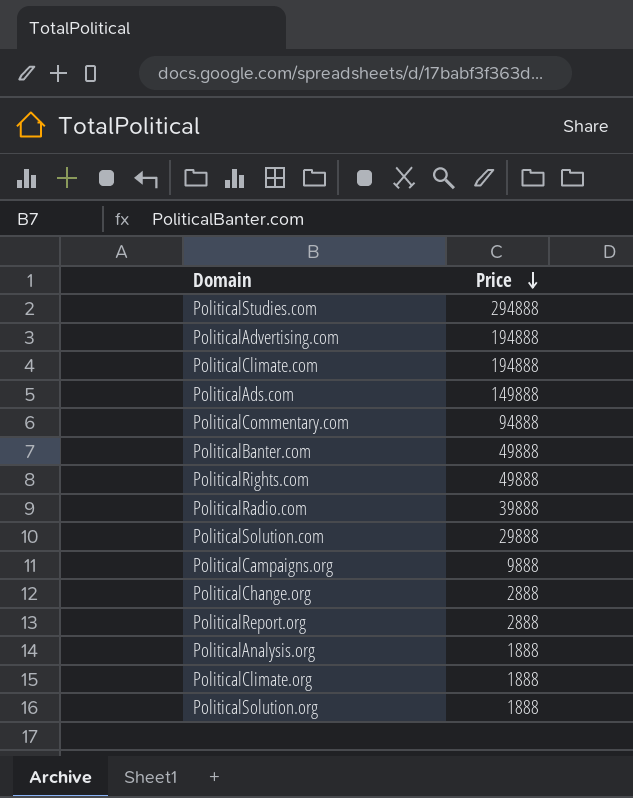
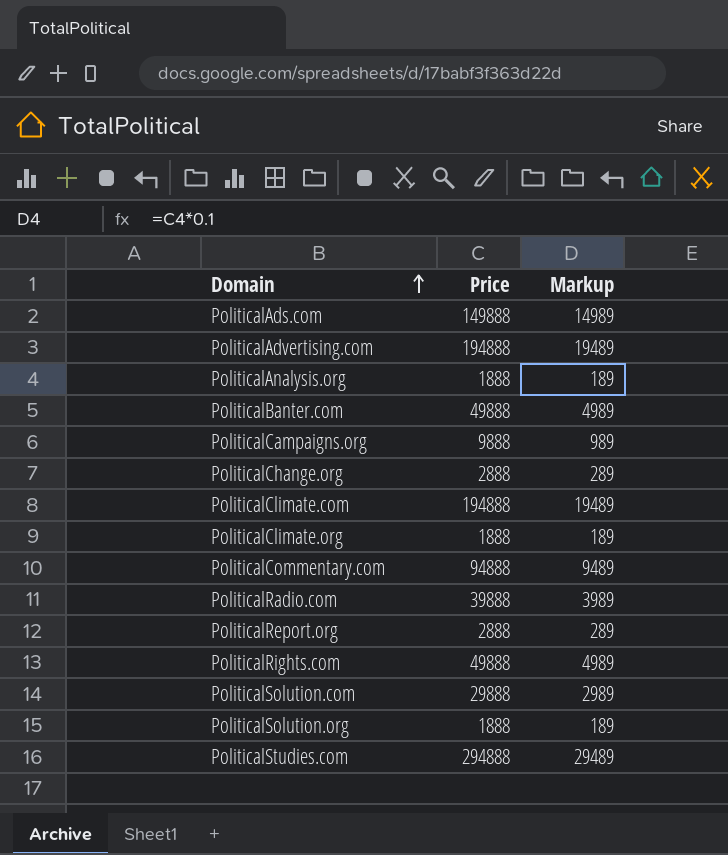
row order: Price descending -> Domain ascending
column Markup | formula: none -> [Price] * 0.1

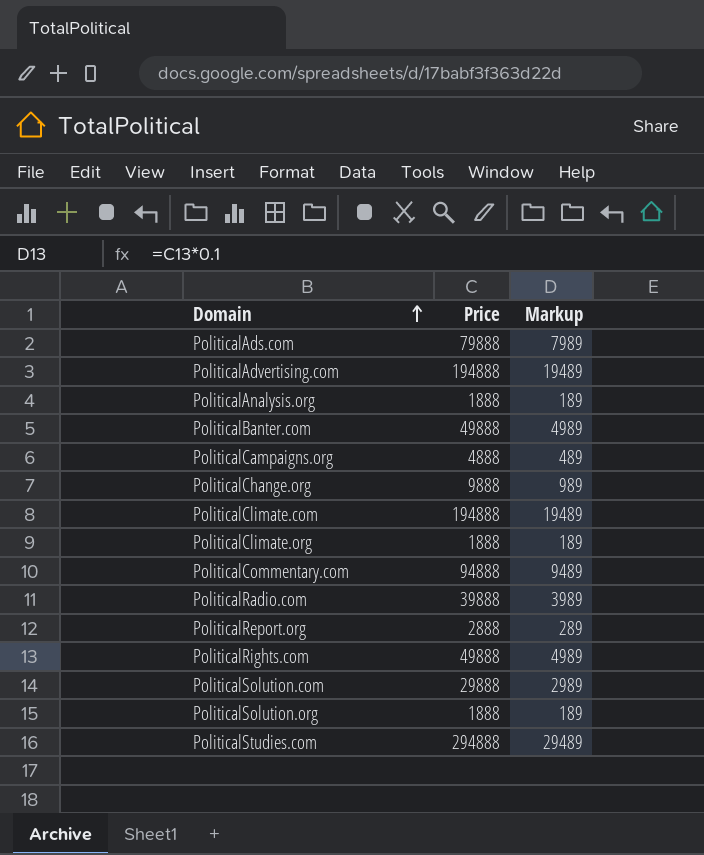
PoliticalAds.com | Price: 149888 -> 79888
PoliticalAds.com | Markup: 14989 -> 7989
PoliticalCampaigns.org | Price: 9888 -> 4888
PoliticalCampaigns.org | Markup: 989 -> 489
PoliticalChange.org | Price: 2888 -> 9888
PoliticalChange.org | Markup: 289 -> 989

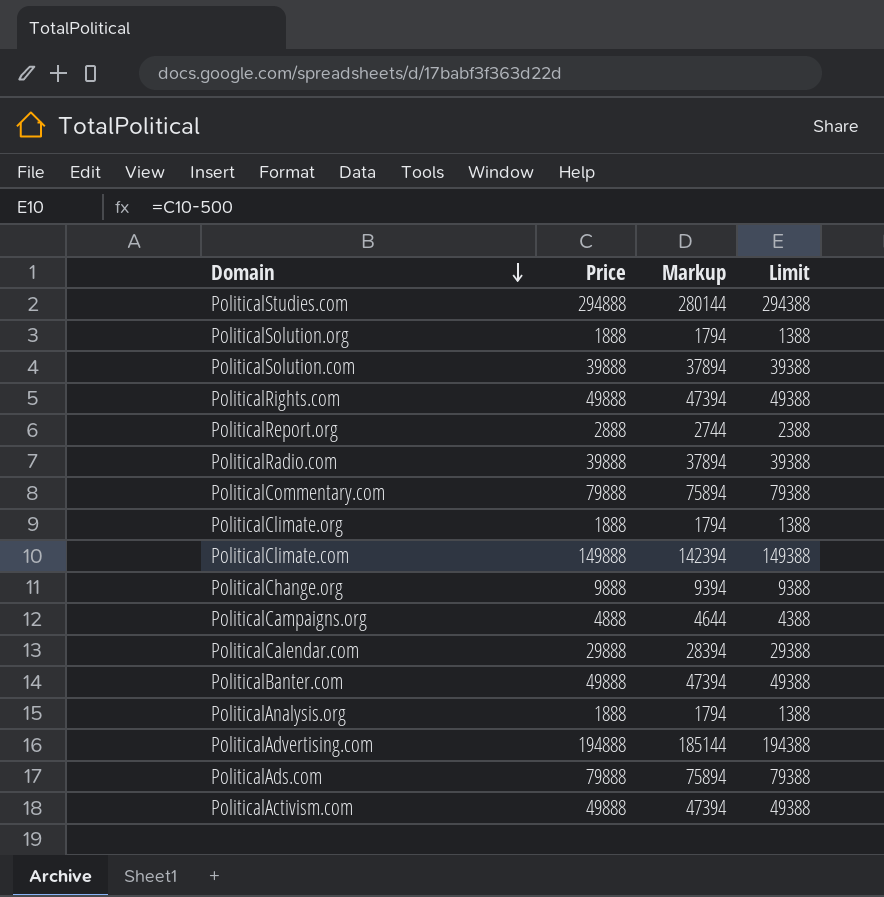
row order: Domain ascending -> Domain descending
column Markup | formula: [Price] * 0.1 -> [Price] * 0.95
column Limit | formula: none -> [Price] - 500
PoliticalSolution.com | Price: 29888 -> 39888
PoliticalCommentary.com | Price: 94888 -> 79888
PoliticalClimate.com | Price: 194888 -> 149888
row PoliticalCalendar.com: none -> 29888 | 28394 | 29388
row PoliticalActivism.com: none -> 49888 | 47394 | 49388

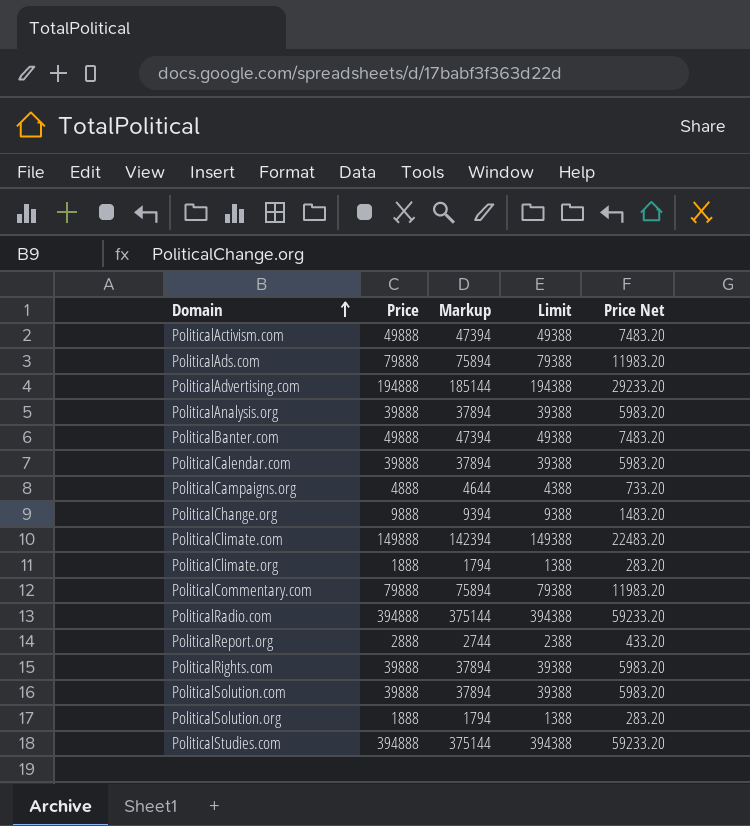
row order: Domain descending -> Domain ascending
column Price Net | formula: none -> [Price] * 0.15
PoliticalAnalysis.org | Price: 1888 -> 39888
PoliticalAnalysis.org | Markup: 1794 -> 37894
PoliticalAnalysis.org | Limit: 1388 -> 39388
PoliticalCalendar.com | Price: 29888 -> 39888
PoliticalCalendar.com | Markup: 28394 -> 37894
PoliticalCalendar.com | Limit: 29388 -> 39388
PoliticalRadio.com | Price: 39888 -> 394888
PoliticalRadio.com | Markup: 37894 -> 375144
PoliticalRadio.com | Limit: 39388 -> 394388
PoliticalRights.com | Price: 49888 -> 39888
PoliticalRights.com | Markup: 47394 -> 37894
PoliticalRights.com | Limit: 49388 -> 39388
PoliticalStudies.com | Price: 294888 -> 394888
PoliticalStudies.com | Markup: 280144 -> 375144
PoliticalStudies.com | Limit: 294388 -> 394388

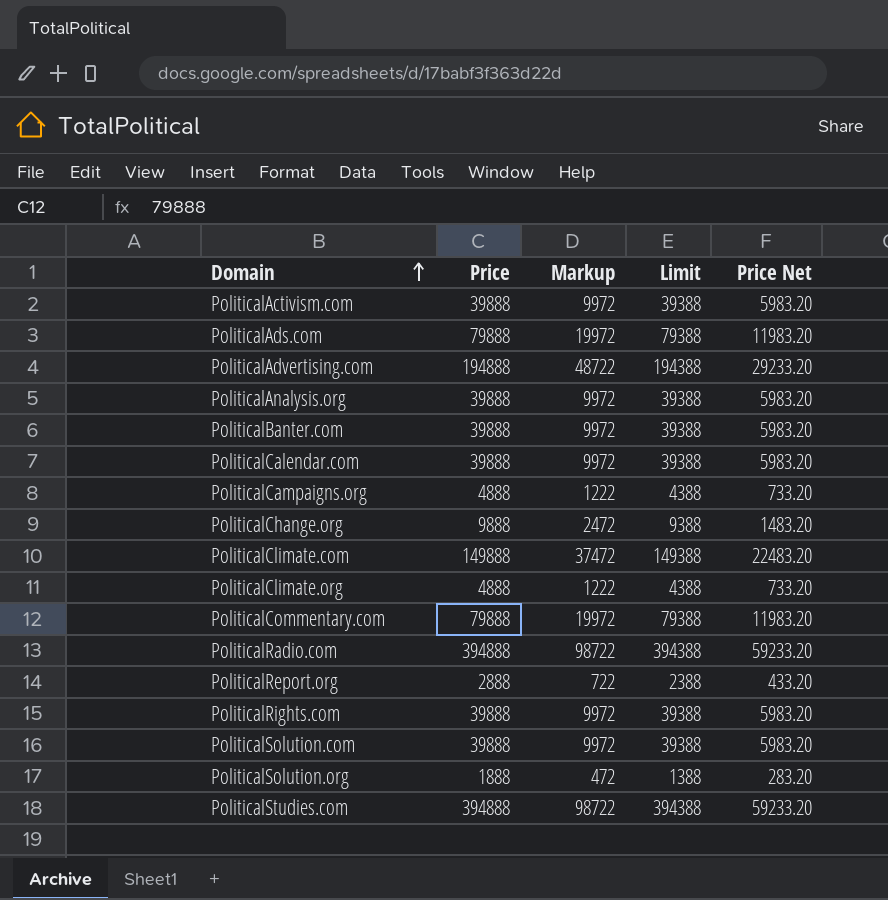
column Markup | formula: [Price] * 0.95 -> [Price] * 0.25
PoliticalActivism.com | Price: 49888 -> 39888
PoliticalActivism.com | Limit: 49388 -> 39388
PoliticalActivism.com | Price Net: 7483.20 -> 5983.20
PoliticalBanter.com | Price: 49888 -> 39888
PoliticalBanter.com | Limit: 49388 -> 39388
PoliticalBanter.com | Price Net: 7483.20 -> 5983.20
PoliticalClimate.org | Price: 1888 -> 4888
PoliticalClimate.org | Limit: 1388 -> 4388
PoliticalClimate.org | Price Net: 283.20 -> 733.20

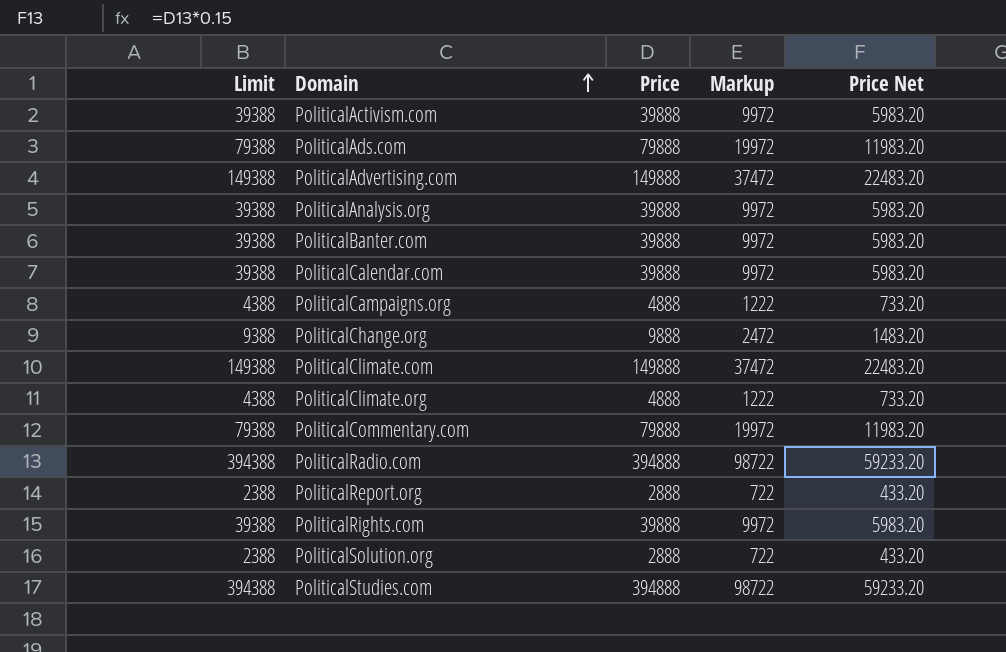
column Limit | position: 4 -> 1
row PoliticalSolution.com: 39888 | 9972 | 39388 | 5983.20 -> none
PoliticalAdvertising.com | Limit: 194388 -> 149388
PoliticalAdvertising.com | Price: 194888 -> 149888
PoliticalAdvertising.com | Markup: 48722 -> 37472
PoliticalAdvertising.com | Price Net: 29233.20 -> 22483.20
PoliticalSolution.org | Limit: 1388 -> 2388
PoliticalSolution.org | Price: 1888 -> 2888
PoliticalSolution.org | Markup: 472 -> 722
PoliticalSolution.org | Price Net: 283.20 -> 433.20

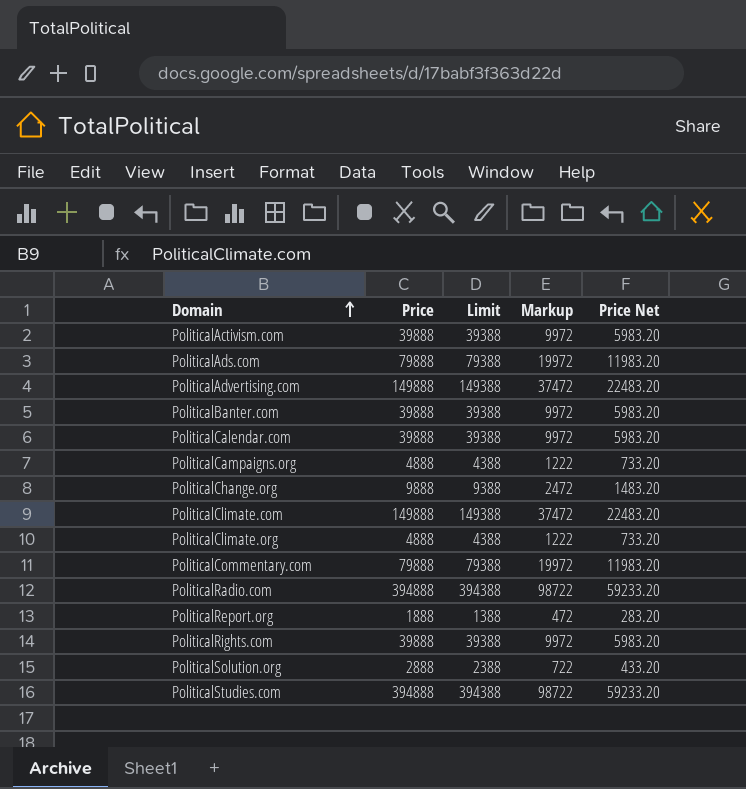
column Limit | position: 1 -> 3
row PoliticalAnalysis.org: 39388 | 39888 | 9972 | 5983.20 -> none
PoliticalReport.org | Price: 2888 -> 1888
PoliticalReport.org | Limit: 2388 -> 1388
PoliticalReport.org | Markup: 722 -> 472
PoliticalReport.org | Price Net: 433.20 -> 283.20

